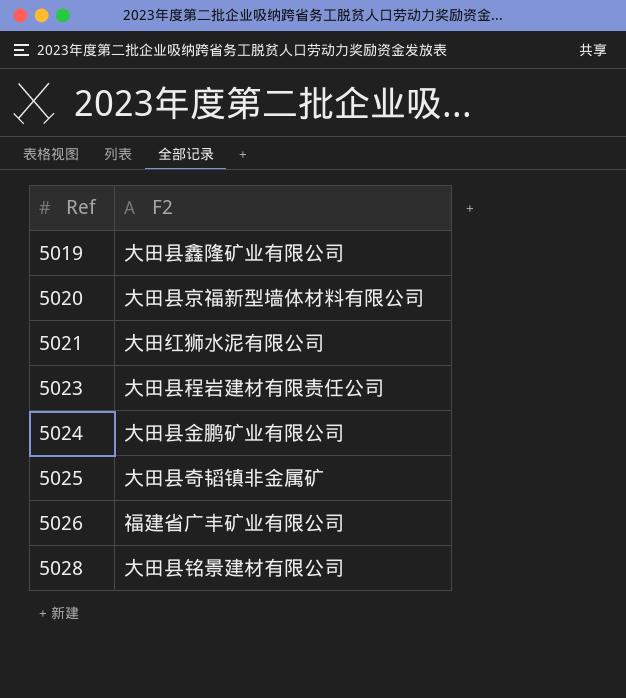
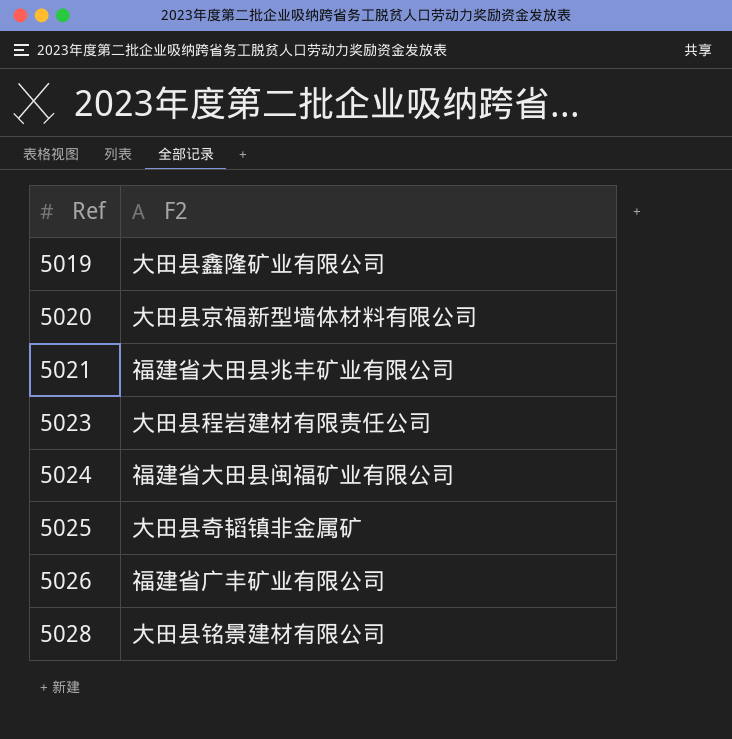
5021 | F2: 大田红狮水泥有限公司 -> 福建省大田县兆丰矿业有限公司
5024 | F2: 大田县金鹏矿业有限公司 -> 福建省大田县闽福矿业有限公司

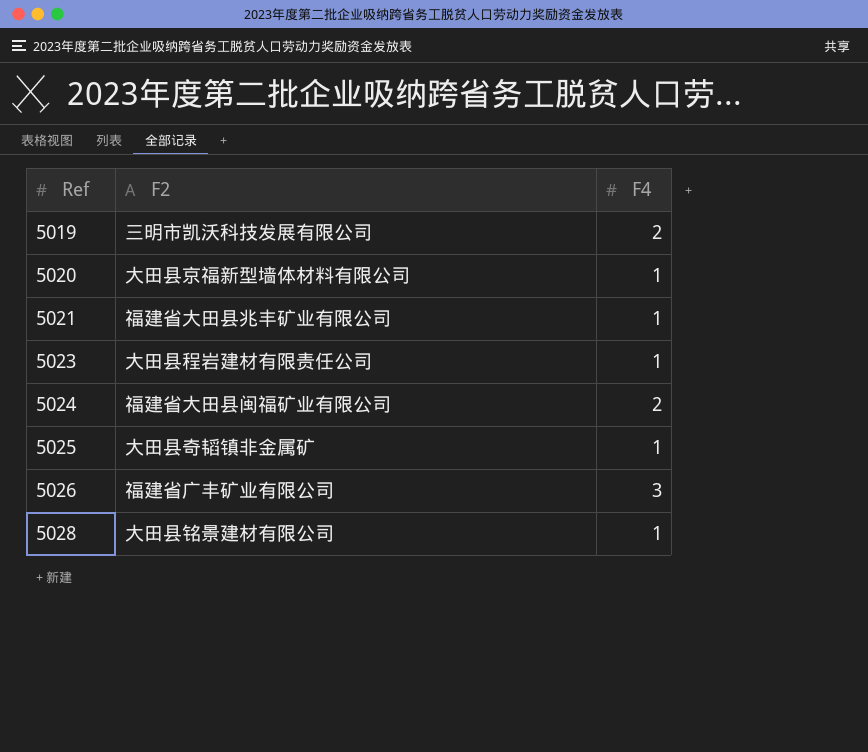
column F4 | position: none -> 3
5019 | F2: 大田县鑫隆矿业有限公司 -> 三明市凯沃科技发展有限公司

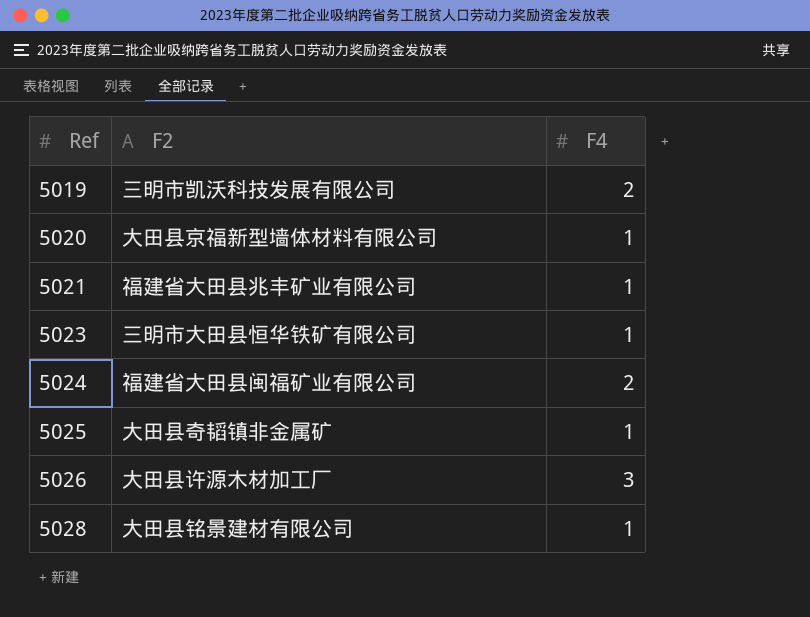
5023 | F2: 大田县程岩建材有限责任公司 -> 三明市大田县恒华铁矿有限公司
5026 | F2: 福建省广丰矿业有限公司 -> 大田县许源木材加工厂

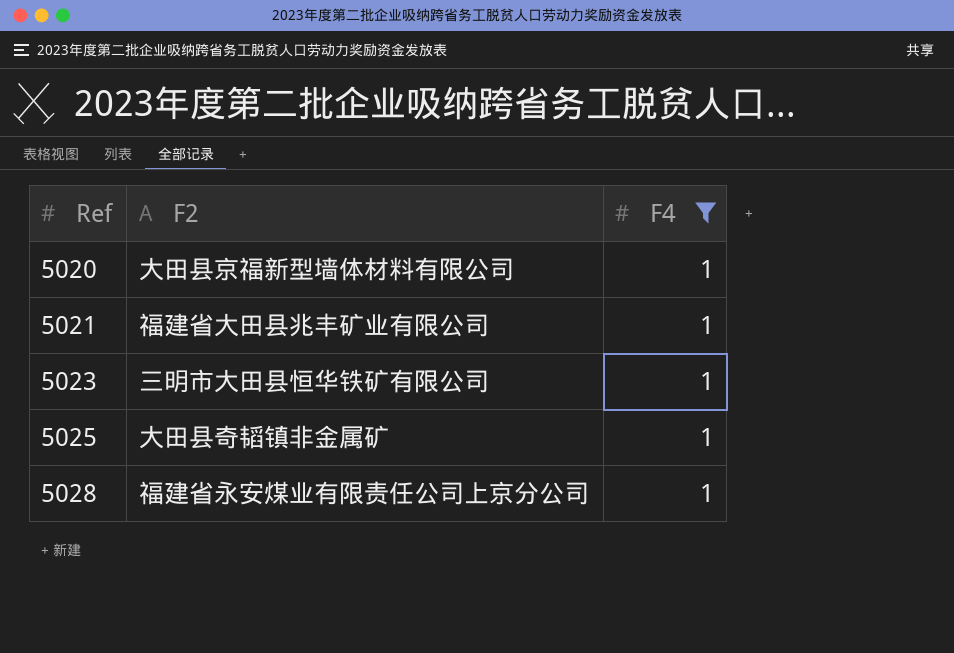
filter: none -> F4 = 1
5028 | F2: 大田县铭景建材有限公司 -> 福建省永安煤业有限责任公司上京分公司

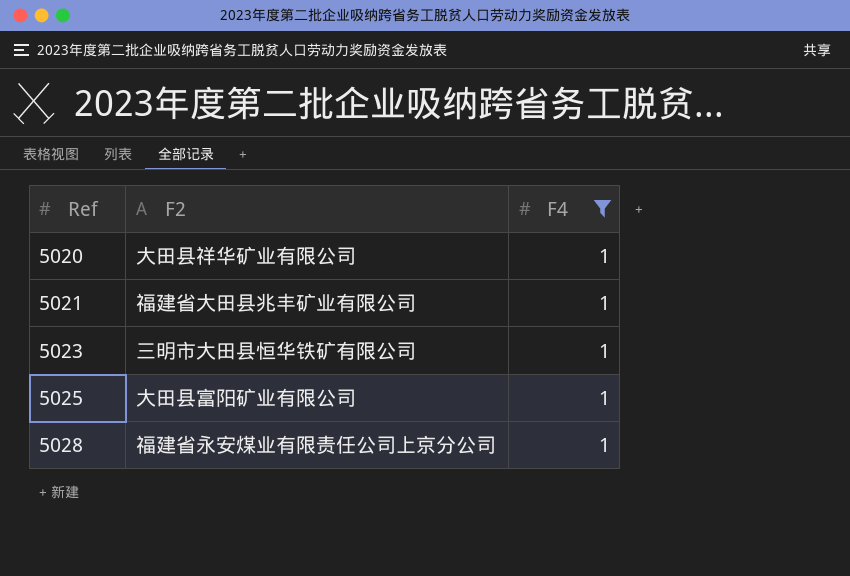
5020 | F2: 大田县京福新型墙体材料有限公司 -> 大田县祥华矿业有限公司
5025 | F2: 大田县奇韬镇非金属矿 -> 大田县富阳矿业有限公司

